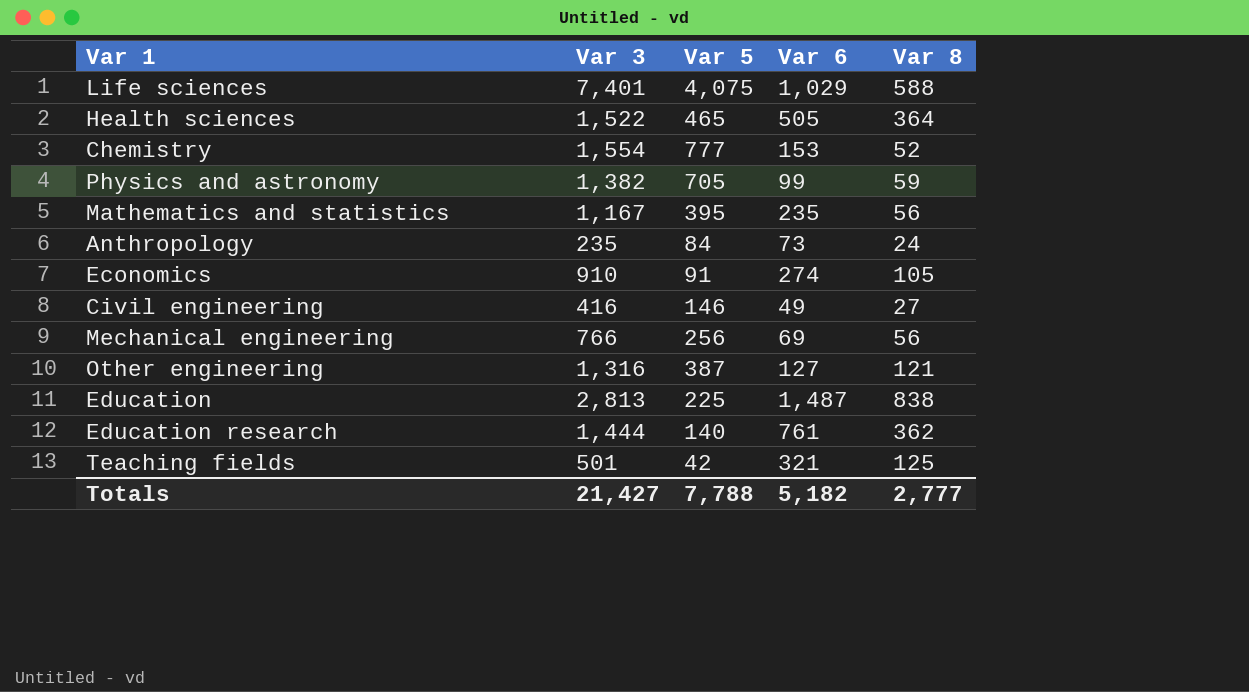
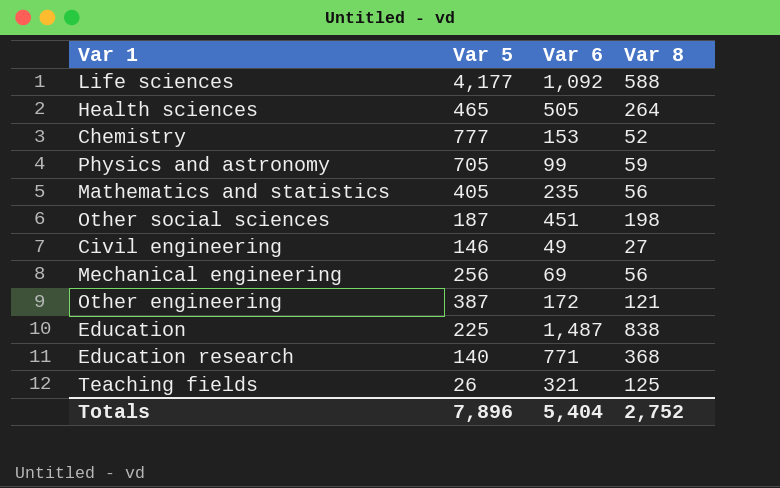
column Var 3 | position: 2 -> none
row Anthropology: 235 | 84 | 73 | 24 -> none
row Economics: 910 | 91 | 274 | 105 -> none
Life sciences | Var 5: 4,075 -> 4,177
Life sciences | Var 6: 1,029 -> 1,092
Health sciences | Var 8: 364 -> 264
Mathematics and statistics | Var 5: 395 -> 405
row Other social sciences: none -> 187 | 451 | 198
Other engineering | Var 6: 127 -> 172
Education research | Var 6: 761 -> 771
Education research | Var 8: 362 -> 368
Teaching fields | Var 5: 42 -> 26
Totals | Var 5: 7,788 -> 7,896
Totals | Var 6: 5,182 -> 5,404
Totals | Var 8: 2,777 -> 2,752

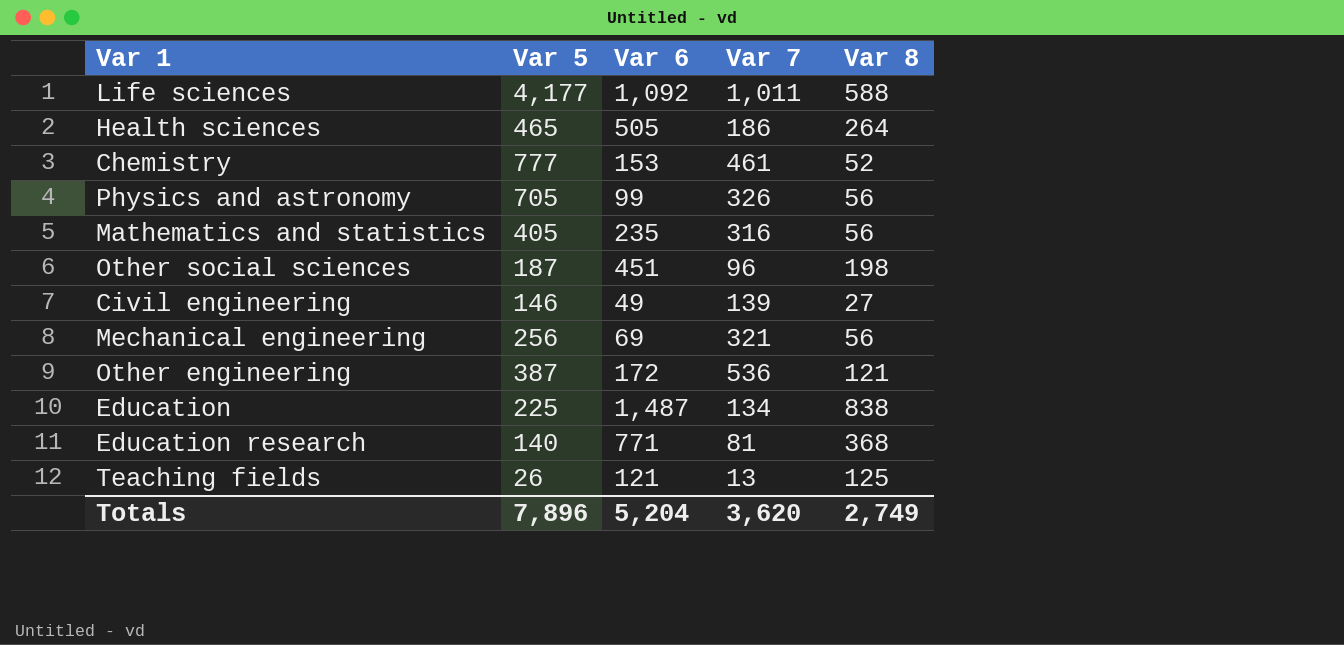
column Var 7 | position: none -> 4
Physics and astronomy | Var 8: 59 -> 56
Teaching fields | Var 6: 321 -> 121
Totals | Var 6: 5,404 -> 5,204
Totals | Var 8: 2,752 -> 2,749

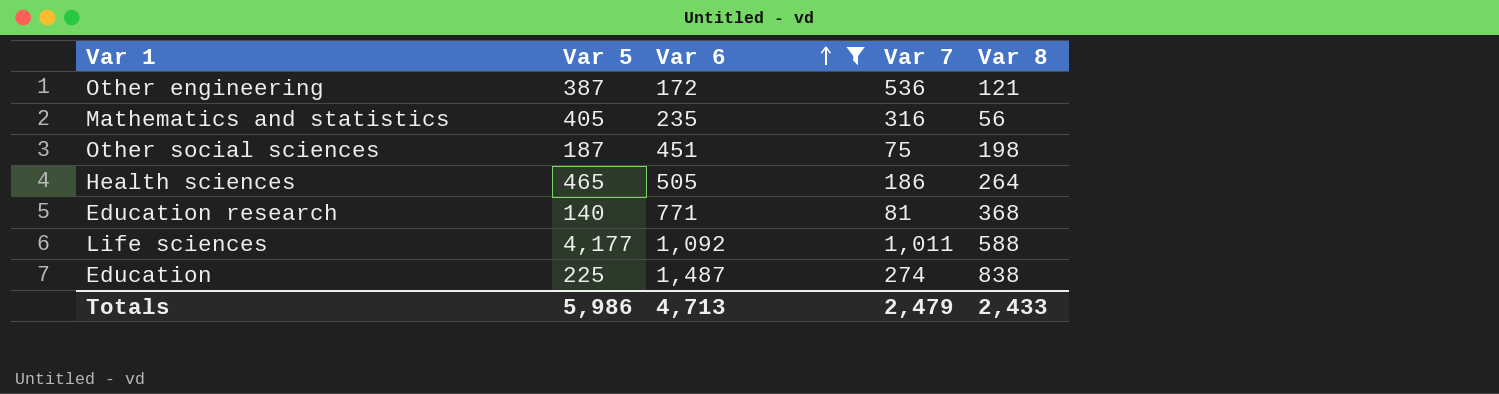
filter: none -> Var 6 >= 172
row order: none -> Var 6 ascending
Other social sciences | Var 7: 96 -> 75
Education | Var 7: 134 -> 274
Totals | Var 5: 7,896 -> 5,986
Totals | Var 6: 5,204 -> 4,713
Totals | Var 7: 3,620 -> 2,479
Totals | Var 8: 2,749 -> 2,433

